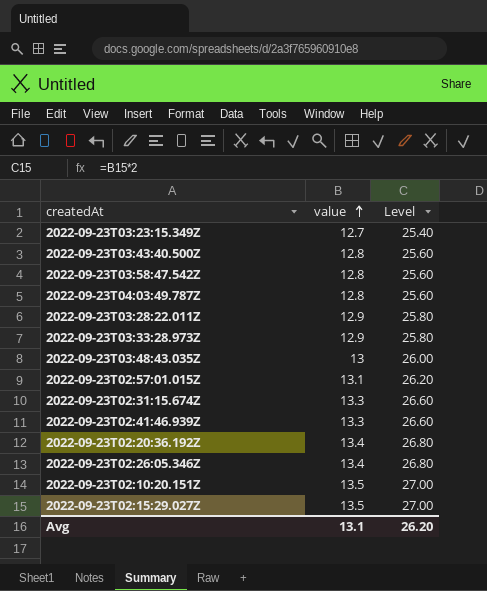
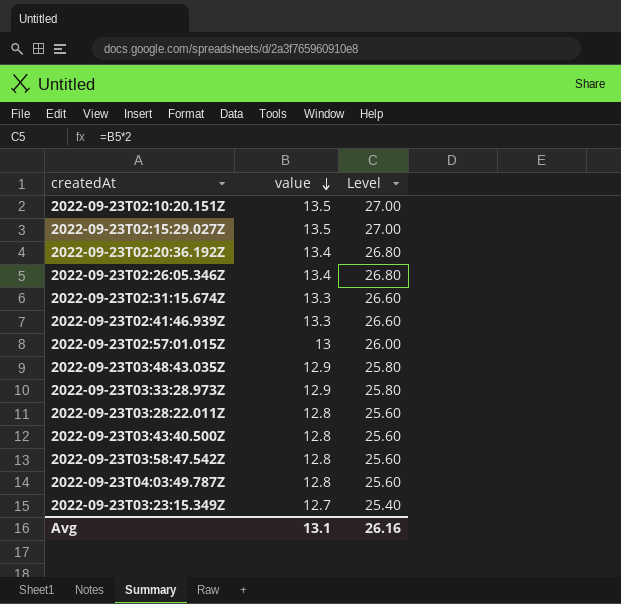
row order: value ascending -> value descending
2022-09-23T02:57:01.015Z | value: 13.1 -> 13
2022-09-23T02:57:01.015Z | Level: 26.20 -> 26.00
2022-09-23T03:48:43.035Z | value: 13 -> 12.9
2022-09-23T03:48:43.035Z | Level: 26.00 -> 25.80
2022-09-23T03:28:22.011Z | value: 12.9 -> 12.8
2022-09-23T03:28:22.011Z | Level: 25.80 -> 25.60
Avg | Level: 26.20 -> 26.16

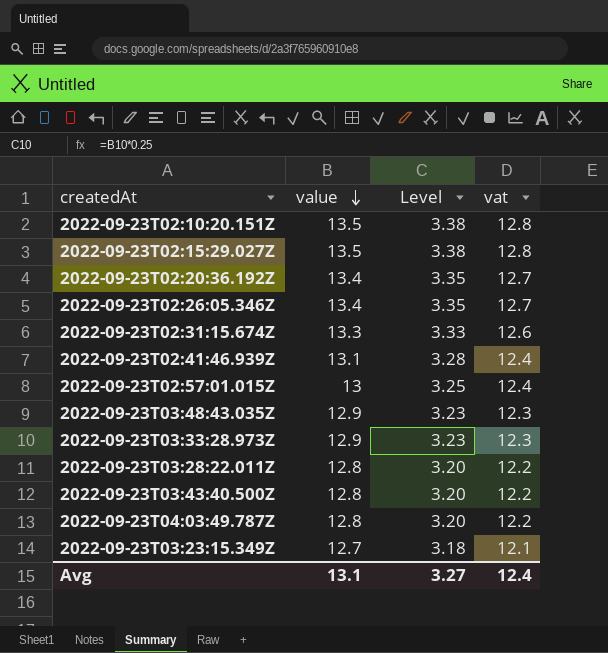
column Level | formula: [value] * 2 -> [value] * 0.25
column vat | formula: none -> [value] * 0.95
row 2022-09-23T03:58:47.542Z: 12.8 | 25.60 -> none
2022-09-23T02:41:46.939Z | value: 13.3 -> 13.1
Avg | Level: 26.16 -> 3.27

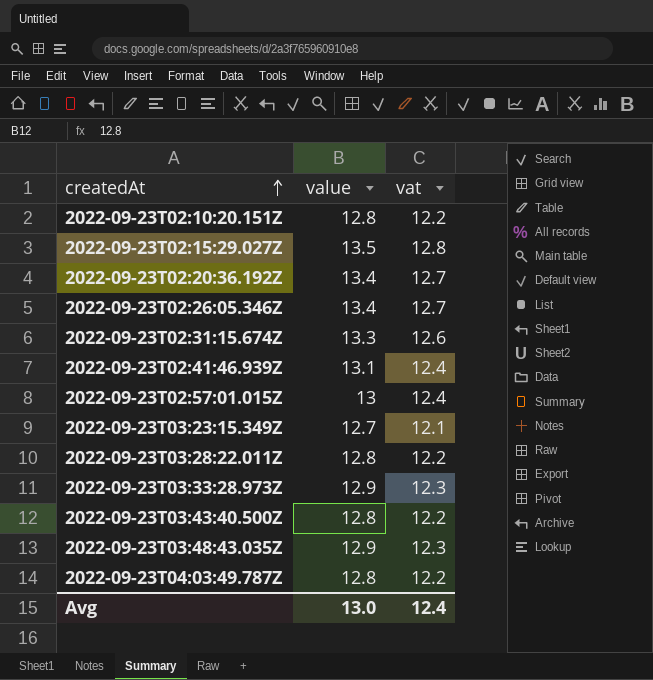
row order: value descending -> createdAt ascending
column Level | formula: [value] * 0.25 -> none
2022-09-23T02:10:20.151Z | value: 13.5 -> 12.8
2022-09-23T02:10:20.151Z | vat: 12.8 -> 12.2
Avg | value: 13.1 -> 13.0

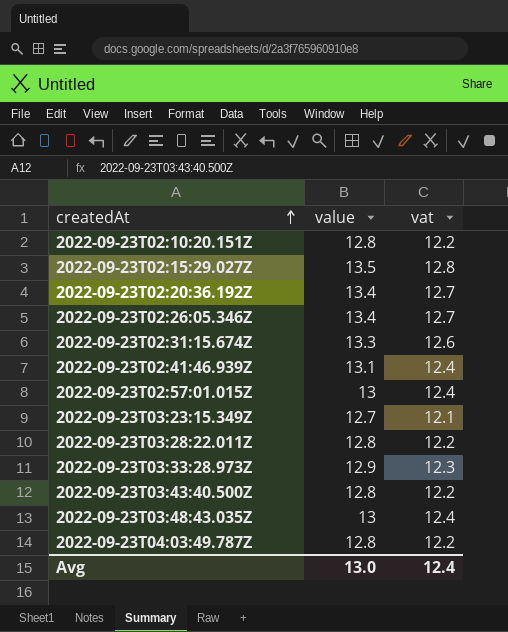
2022-09-23T03:48:43.035Z | value: 12.9 -> 13
2022-09-23T03:48:43.035Z | vat: 12.3 -> 12.4

